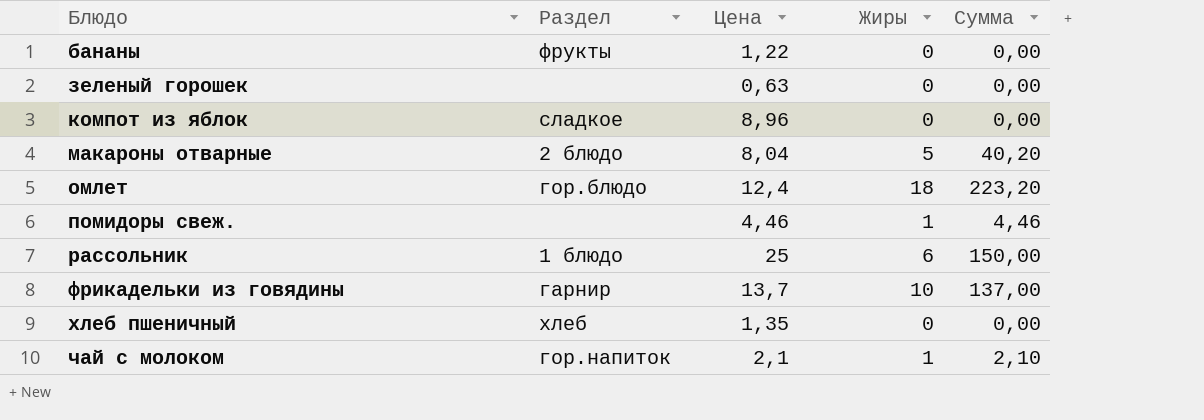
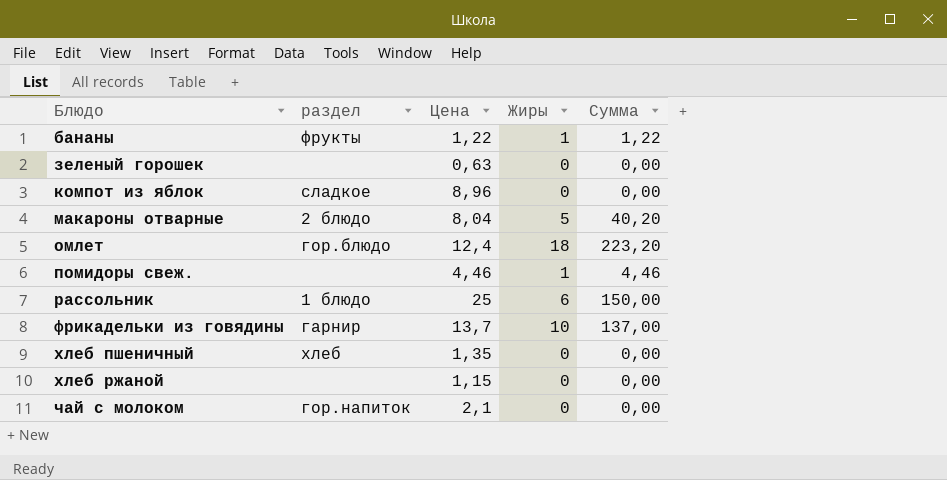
column name: Раздел -> раздел
бананы | Жиры: 0 -> 1
бананы | Сумма: 0,00 -> 1,22
row хлеб ржаной: none -> none | 1,15 | 0 | 0,00
чай с молоком | Жиры: 1 -> 0
чай с молоком | Сумма: 2,10 -> 0,00

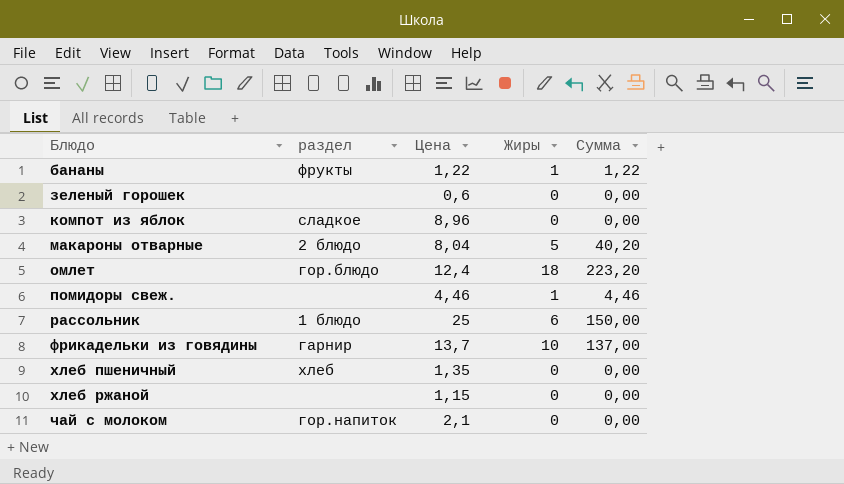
зеленый горошек | Цена: 0,63 -> 0,6

